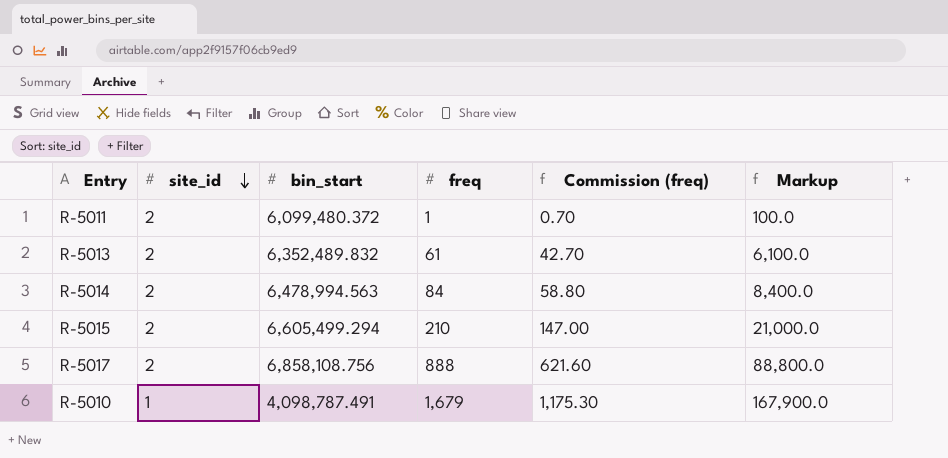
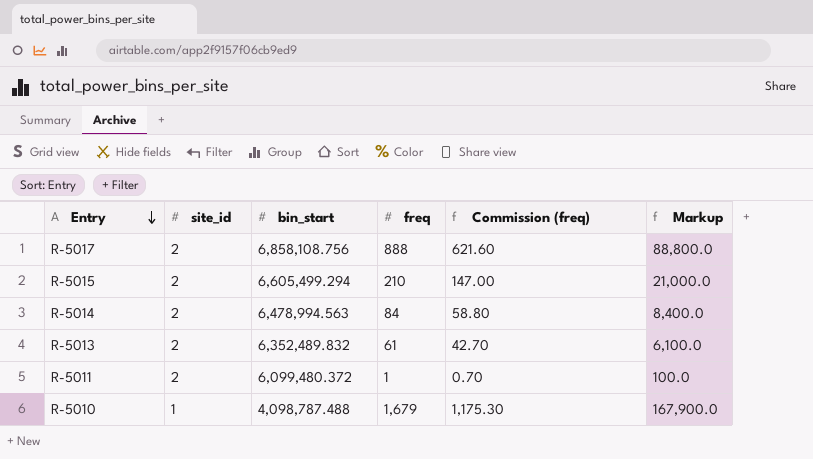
row order: site_id descending -> Entry descending
R-5010 | bin_start: 4,098,787.491 -> 4,098,787.488

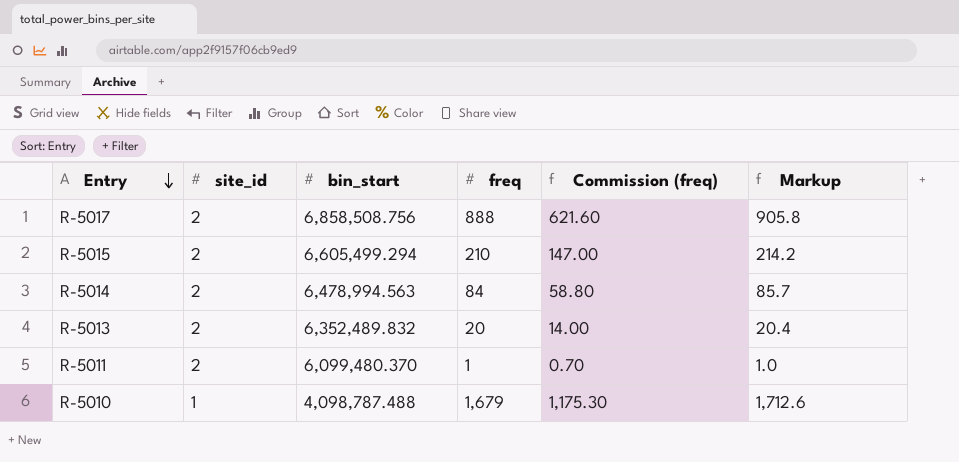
column Markup | formula: [freq] * 100 -> [freq] * 1.02
R-5017 | bin_start: 6,858,108.756 -> 6,858,508.756
R-5013 | freq: 61 -> 20
R-5013 | Commission (freq): 42.70 -> 14.00
R-5011 | bin_start: 6,099,480.372 -> 6,099,480.370

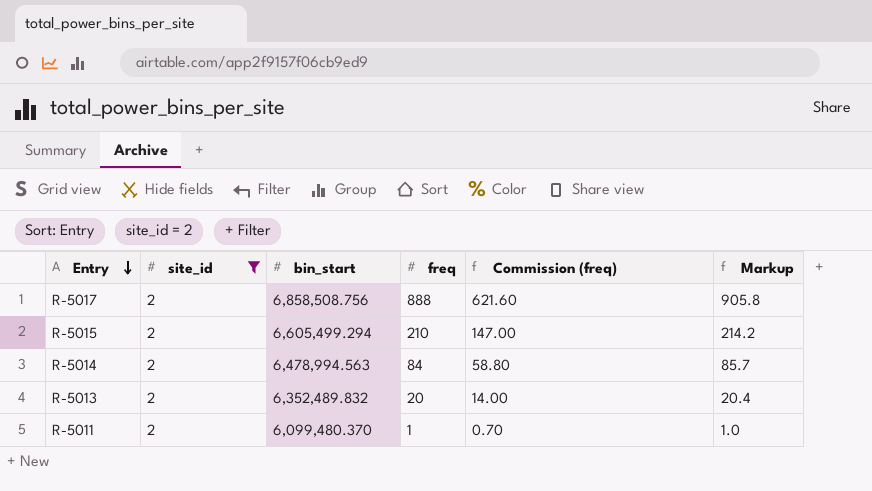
filter: none -> site_id = 2

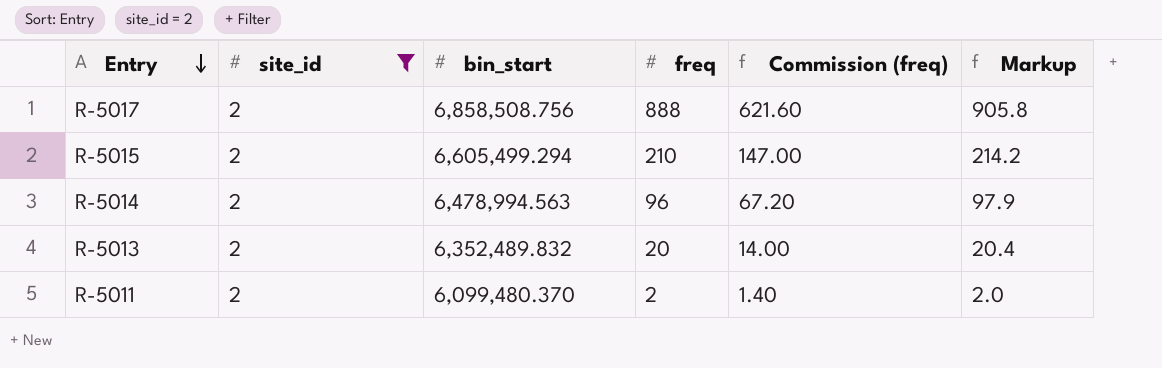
R-5014 | freq: 84 -> 96
R-5014 | Commission (freq): 58.80 -> 67.20
R-5014 | Markup: 85.7 -> 97.9
R-5011 | freq: 1 -> 2
R-5011 | Commission (freq): 0.70 -> 1.40
R-5011 | Markup: 1.0 -> 2.0

